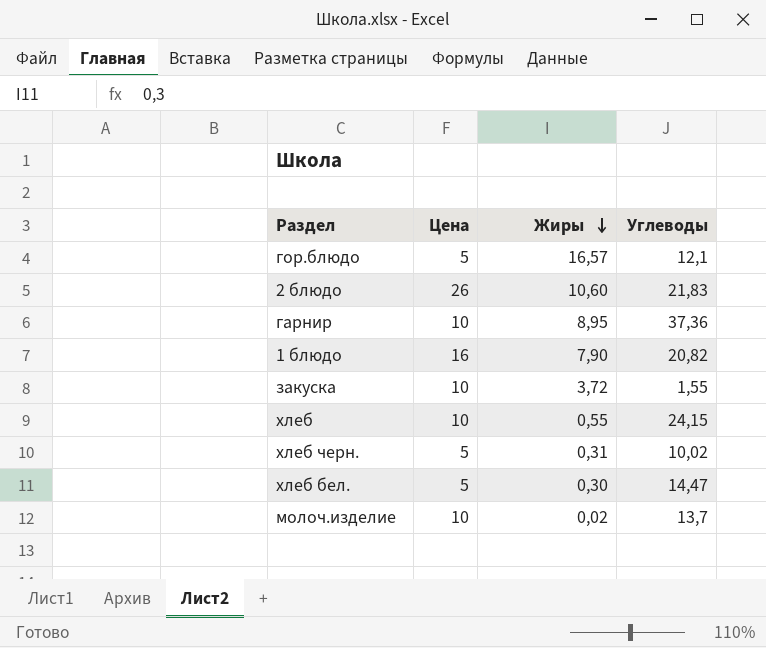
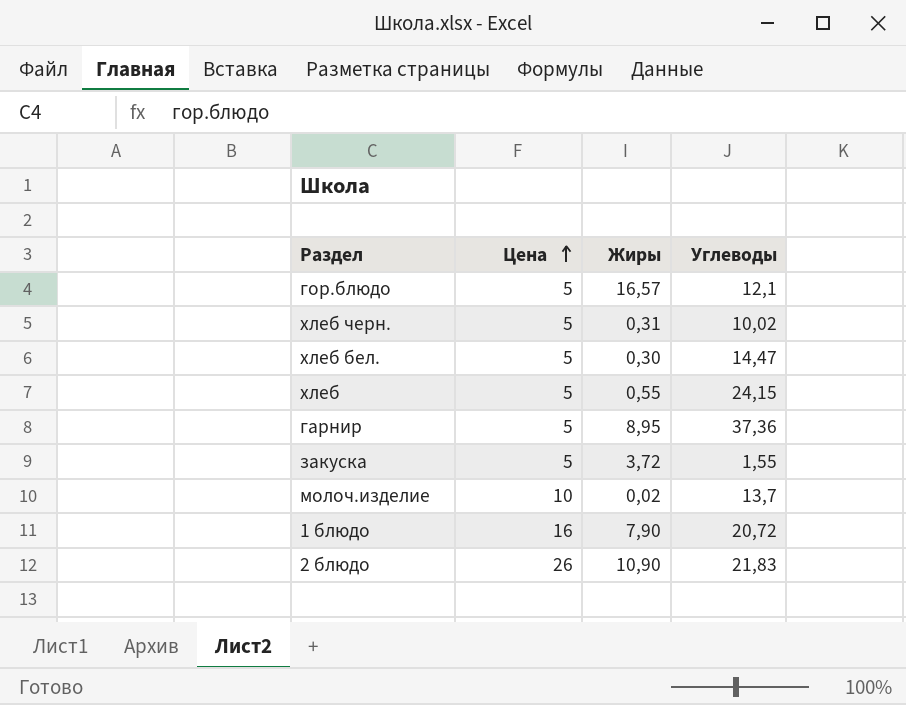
row order: Жиры descending -> Цена ascending
хлеб | Цена: 10 -> 5
гарнир | Цена: 10 -> 5
закуска | Цена: 10 -> 5
1 блюдо | Углеводы: 20,82 -> 20,72
2 блюдо | Жиры: 10,60 -> 10,90

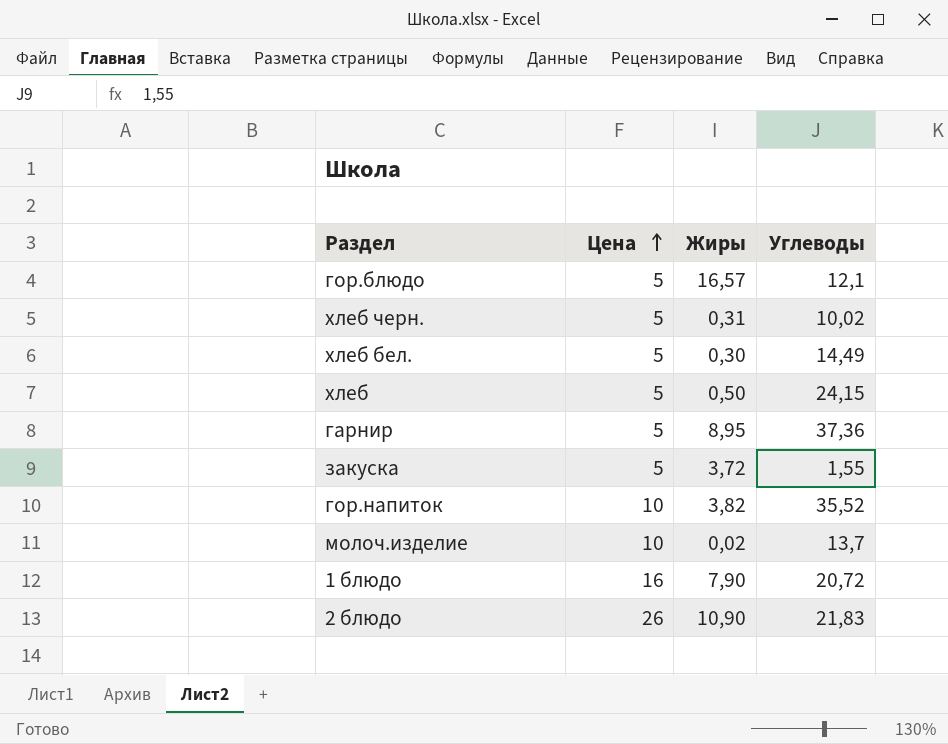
хлеб бел. | Углеводы: 14,47 -> 14,49
хлеб | Жиры: 0,55 -> 0,50
row гор.напиток: none -> 10 | 3,82 | 35,52

